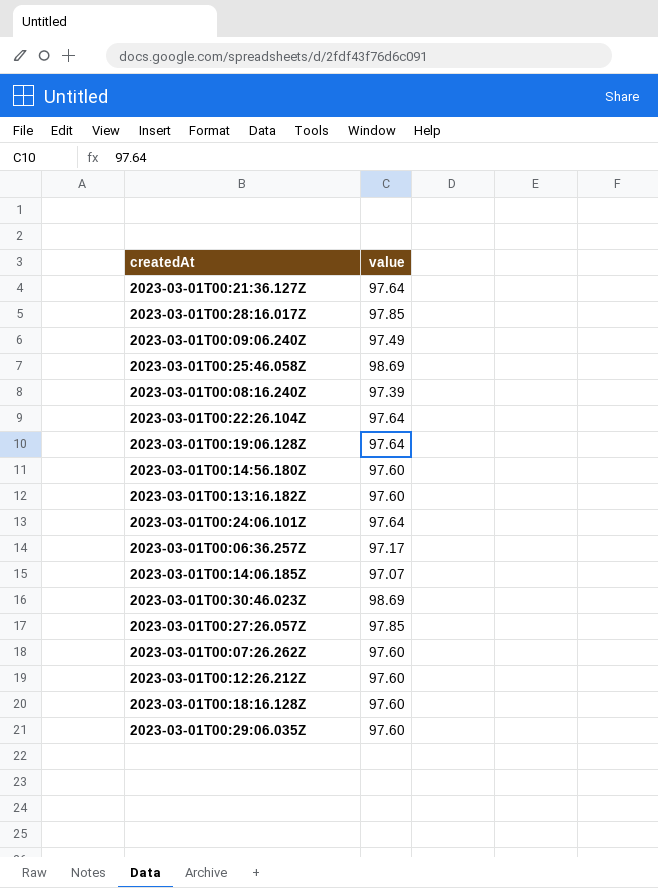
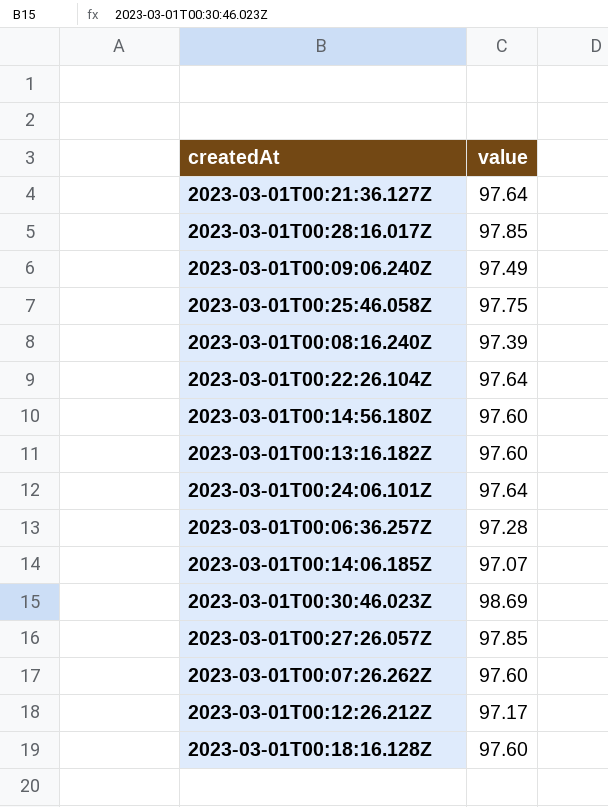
row 2023-03-01T00:19:06.128Z: 97.64 -> none
row 2023-03-01T00:29:06.035Z: 97.60 -> none
2023-03-01T00:25:46.058Z | value: 98.69 -> 97.75
2023-03-01T00:06:36.257Z | value: 97.17 -> 97.28
2023-03-01T00:12:26.212Z | value: 97.60 -> 97.17

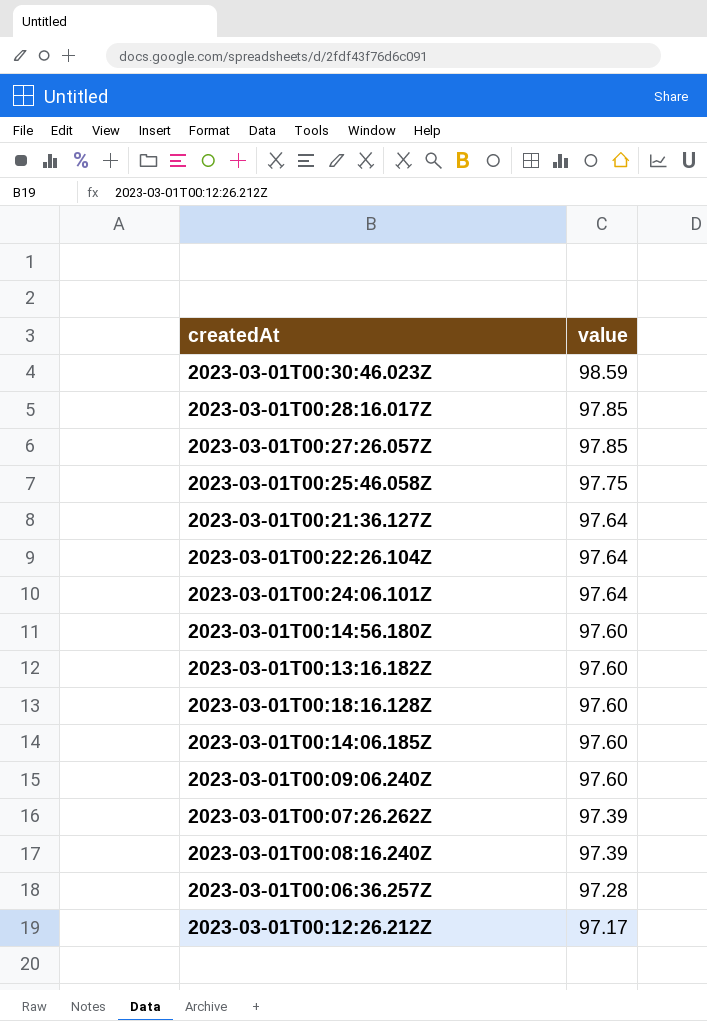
row order: none -> value descending
2023-03-01T00:30:46.023Z | value: 98.69 -> 98.59
2023-03-01T00:14:06.185Z | value: 97.07 -> 97.60
2023-03-01T00:09:06.240Z | value: 97.49 -> 97.60
2023-03-01T00:07:26.262Z | value: 97.60 -> 97.39

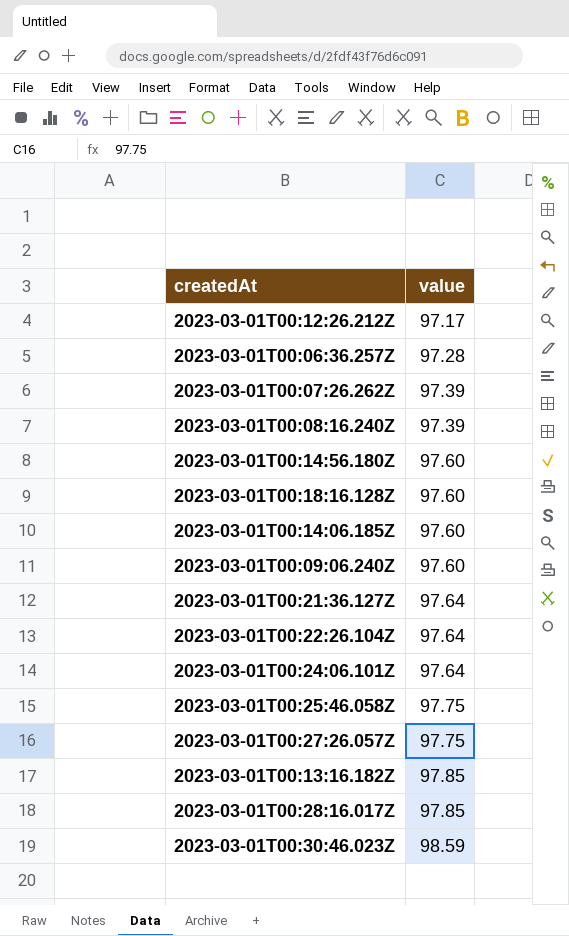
row order: value descending -> value ascending
2023-03-01T00:27:26.057Z | value: 97.85 -> 97.75
2023-03-01T00:13:16.182Z | value: 97.60 -> 97.85

